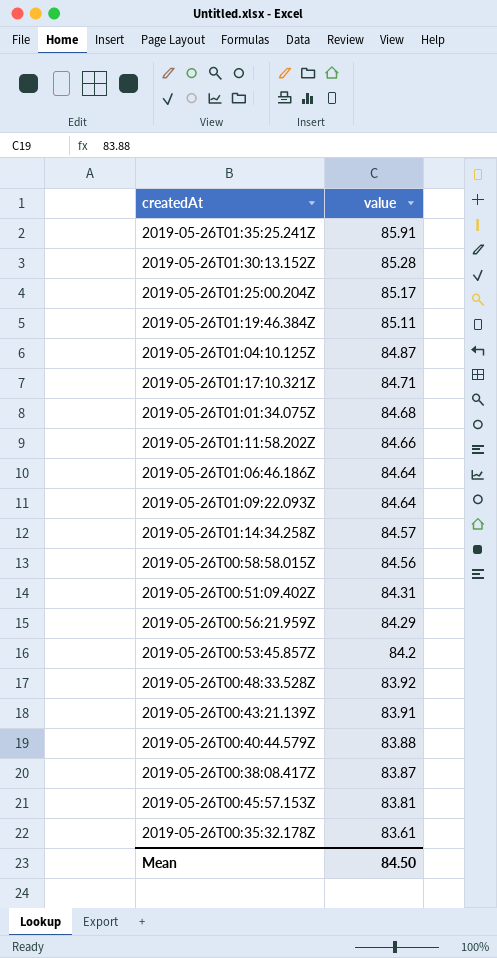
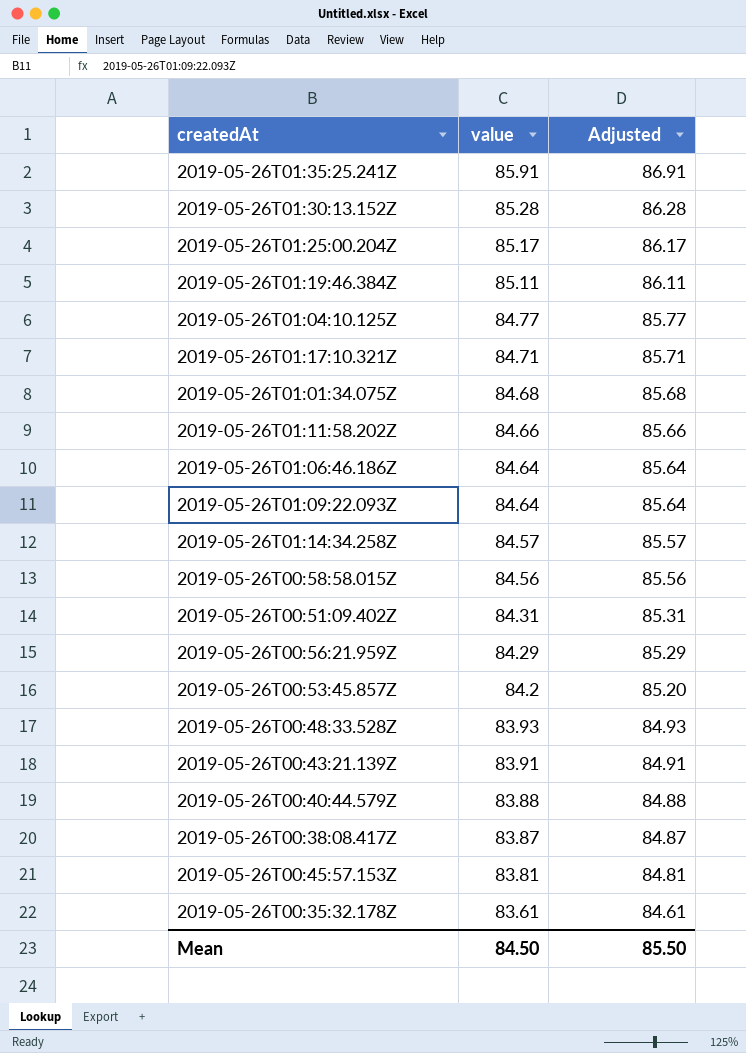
column Adjusted | formula: none -> [value] + 1
2019-05-26T01:04:10.125Z | value: 84.87 -> 84.77
2019-05-26T00:48:33.528Z | value: 83.92 -> 83.93

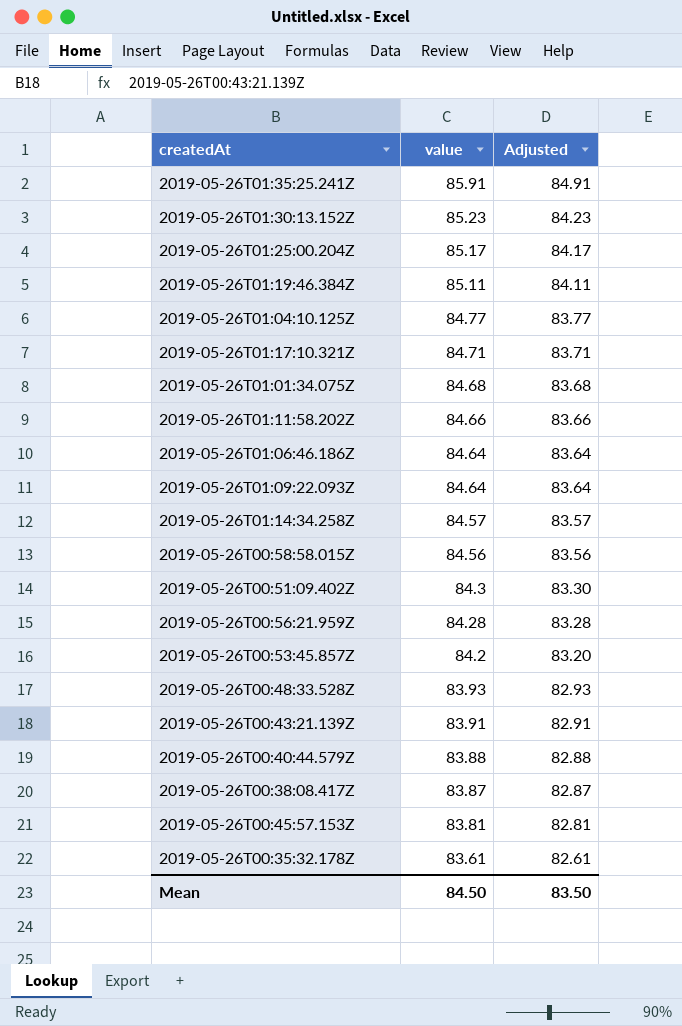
column Adjusted | formula: [value] + 1 -> [value] - 1
2019-05-26T01:30:13.152Z | value: 85.28 -> 85.23
2019-05-26T00:51:09.402Z | value: 84.31 -> 84.3
2019-05-26T00:56:21.959Z | value: 84.29 -> 84.28
Mean | Adjusted: 85.50 -> 83.50

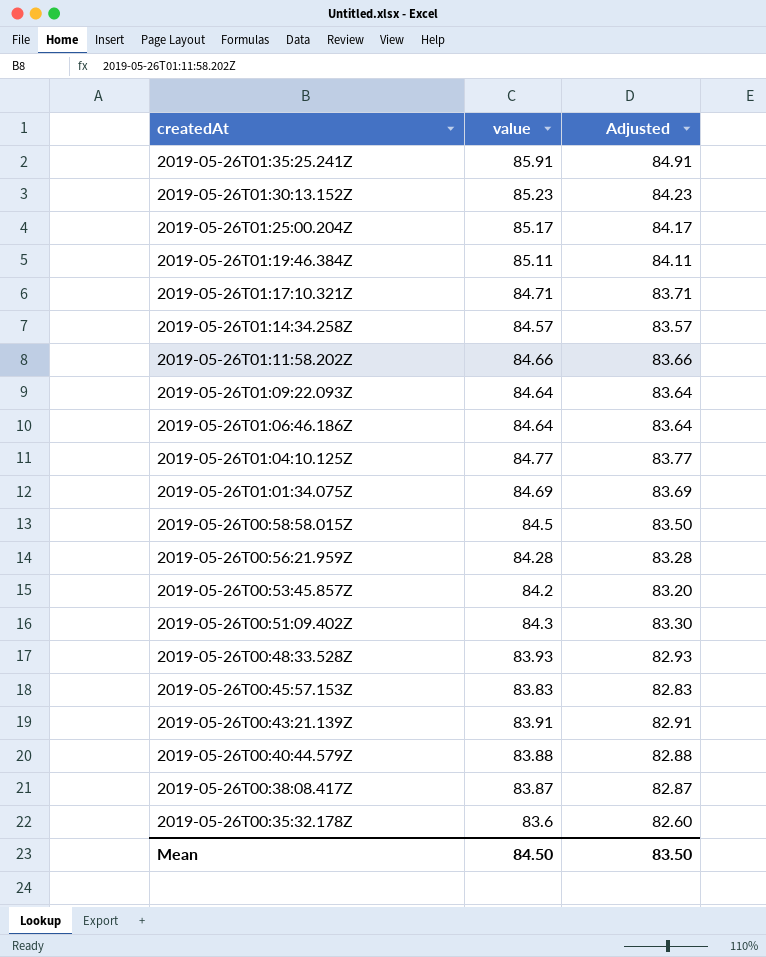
row order: value descending -> createdAt descending
2019-05-26T01:01:34.075Z | value: 84.68 -> 84.69
2019-05-26T01:01:34.075Z | Adjusted: 83.68 -> 83.69
2019-05-26T00:58:58.015Z | value: 84.56 -> 84.5
2019-05-26T00:58:58.015Z | Adjusted: 83.56 -> 83.50
2019-05-26T00:45:57.153Z | value: 83.81 -> 83.83
2019-05-26T00:45:57.153Z | Adjusted: 82.81 -> 82.83
2019-05-26T00:35:32.178Z | value: 83.61 -> 83.6
2019-05-26T00:35:32.178Z | Adjusted: 82.61 -> 82.60

